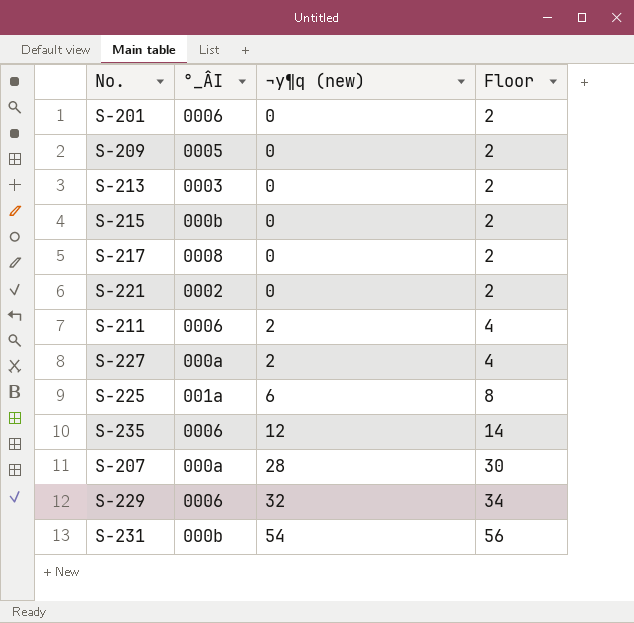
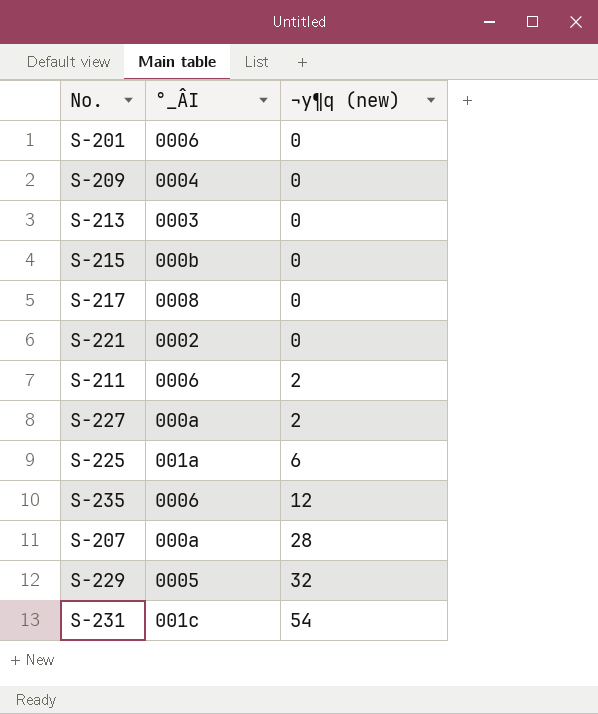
column Floor | formula: [¬y¶q (new)] + 2 -> none
S-209 | °_ÂI: 0005 -> 0004
S-229 | °_ÂI: 0006 -> 0005
S-231 | °_ÂI: 000b -> 001c

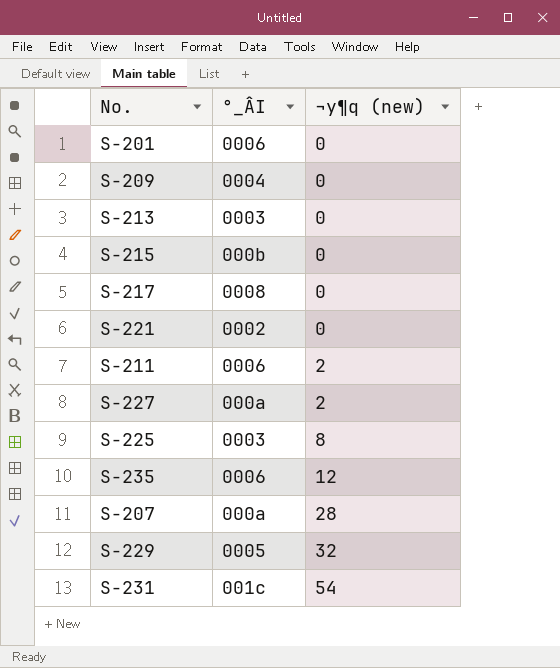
S-225 | °_ÂI: 001a -> 0003
S-225 | ¬y¶q (new): 6 -> 8

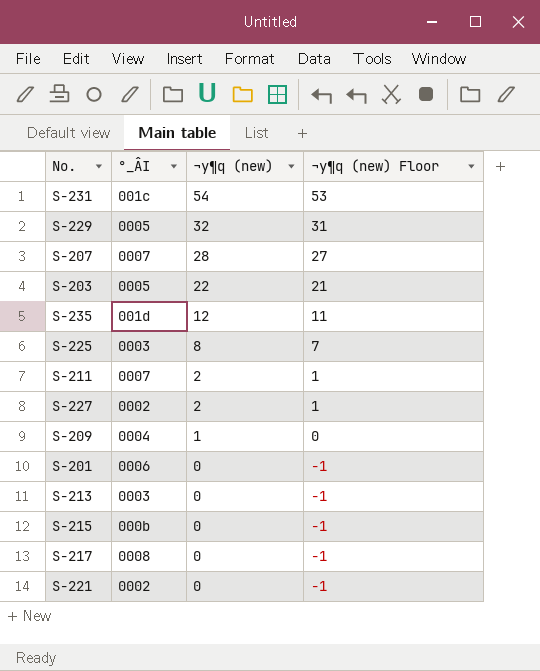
row order: ¬y¶q (new) ascending -> ¬y¶q (new) descending
column ¬y¶q (new) Floor | formula: none -> [¬y¶q (new)] - 1
S-207 | °_ÂI: 000a -> 0007
row S-203: none -> 0005 | 22 | 21
S-235 | °_ÂI: 0006 -> 001d
S-211 | °_ÂI: 0006 -> 0007
S-227 | °_ÂI: 000a -> 0002
S-209 | ¬y¶q (new): 0 -> 1

